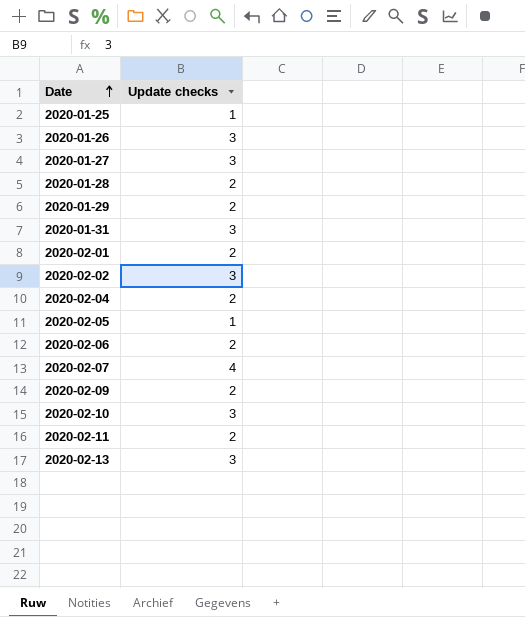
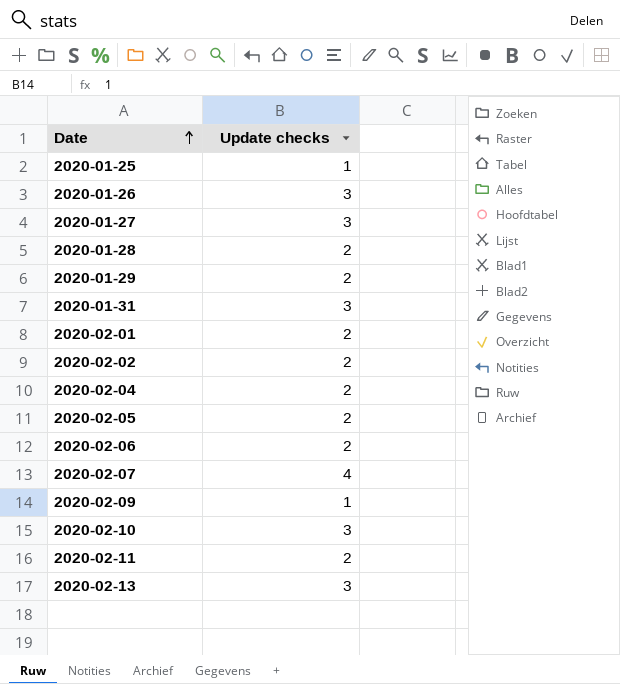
2020-02-02 | Update checks: 3 -> 2
2020-02-05 | Update checks: 1 -> 2
2020-02-09 | Update checks: 2 -> 1

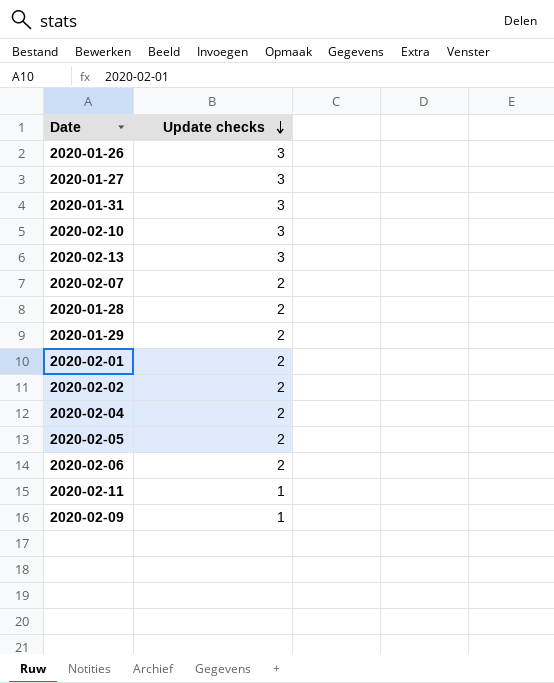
row order: Date ascending -> Update checks descending
row 2020-01-25: 1 -> none
2020-02-07 | Update checks: 4 -> 2
2020-02-11 | Update checks: 2 -> 1

